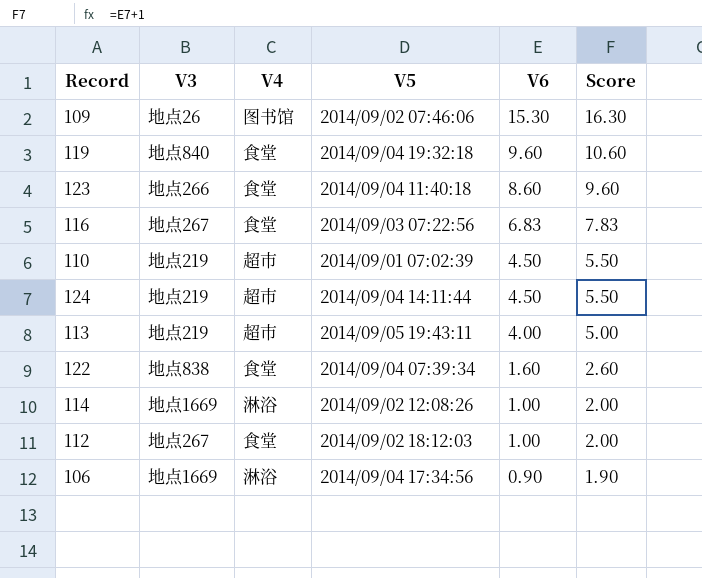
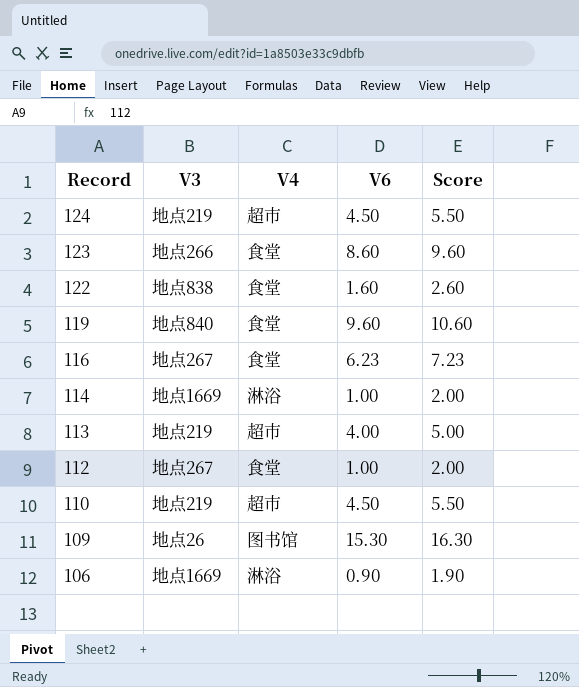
row order: V6 descending -> Record descending
column V5 | position: 4 -> none
116 | V6: 6.83 -> 6.23
116 | Score: 7.83 -> 7.23

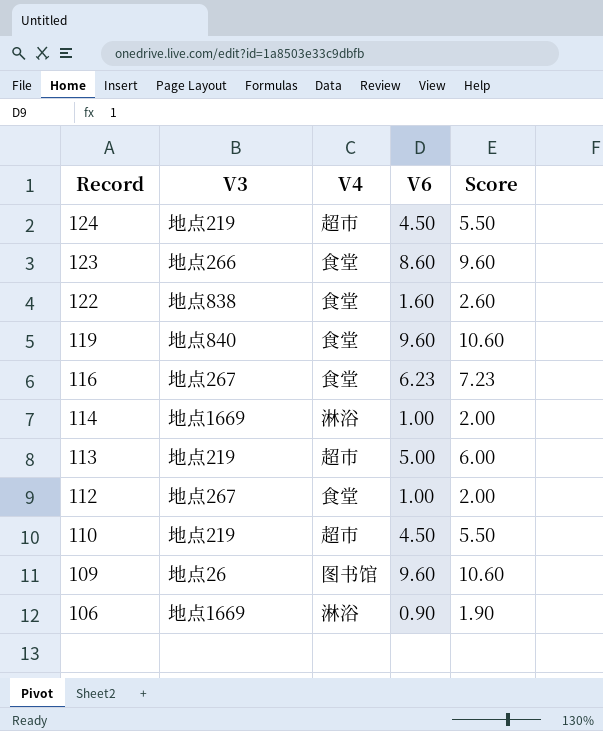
113 | V6: 4.00 -> 5.00
113 | Score: 5.00 -> 6.00
109 | V6: 15.30 -> 9.60
109 | Score: 16.30 -> 10.60

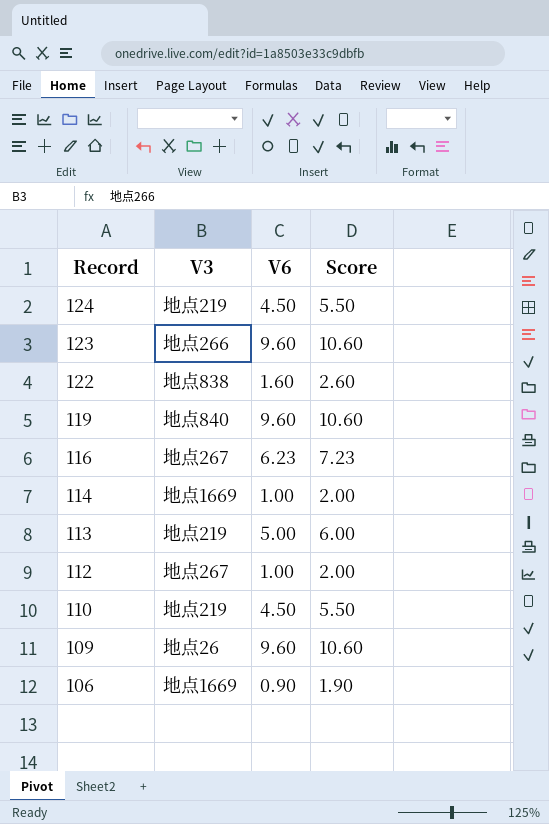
column V4 | position: 3 -> none
123 | V6: 8.60 -> 9.60
123 | Score: 9.60 -> 10.60

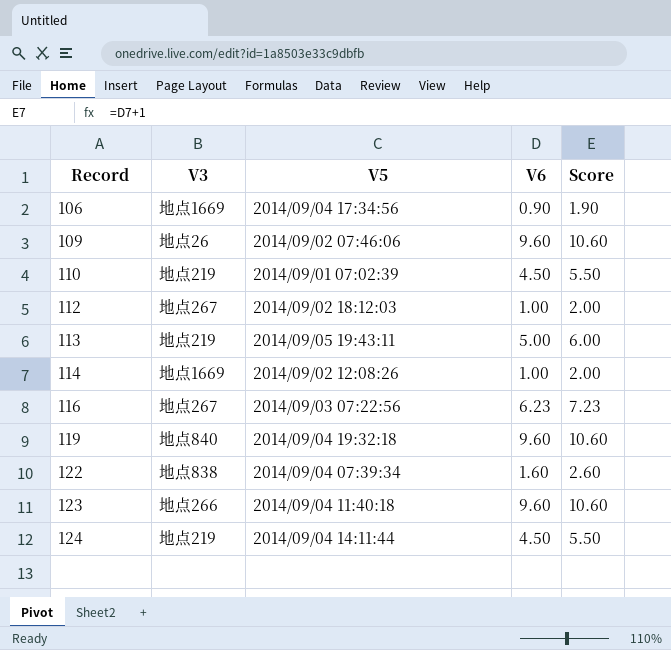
row order: Record descending -> Record ascending
column V5 | position: none -> 3

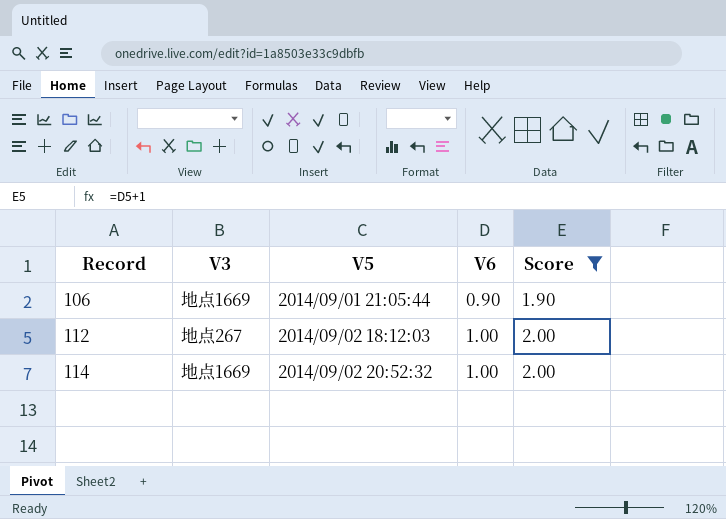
filter: none -> Score <= 2.00
106 | V5: 2014/09/04 17:34:56 -> 2014/09/01 21:05:44
114 | V5: 2014/09/02 12:08:26 -> 2014/09/02 20:52:32

